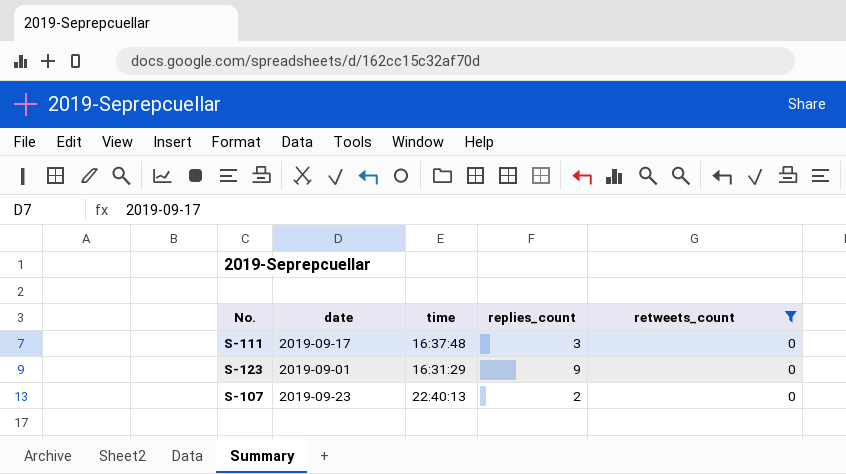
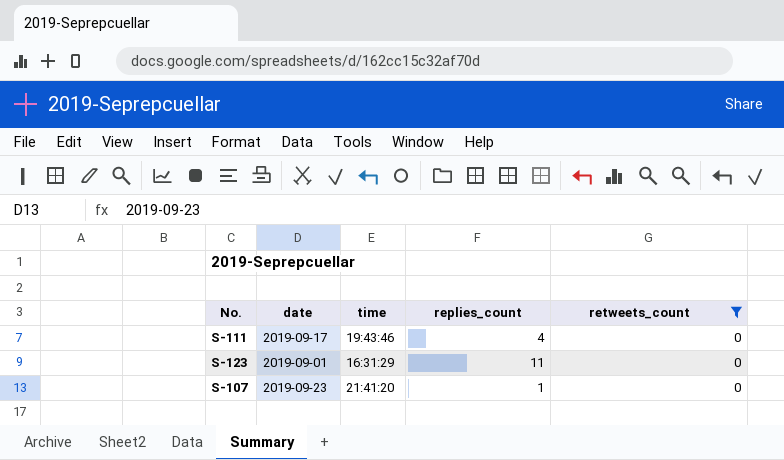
S-111 | time: 16:37:48 -> 19:43:46
S-111 | replies_count: 3 -> 4
S-123 | replies_count: 9 -> 11
S-107 | time: 22:40:13 -> 21:41:20
S-107 | replies_count: 2 -> 1

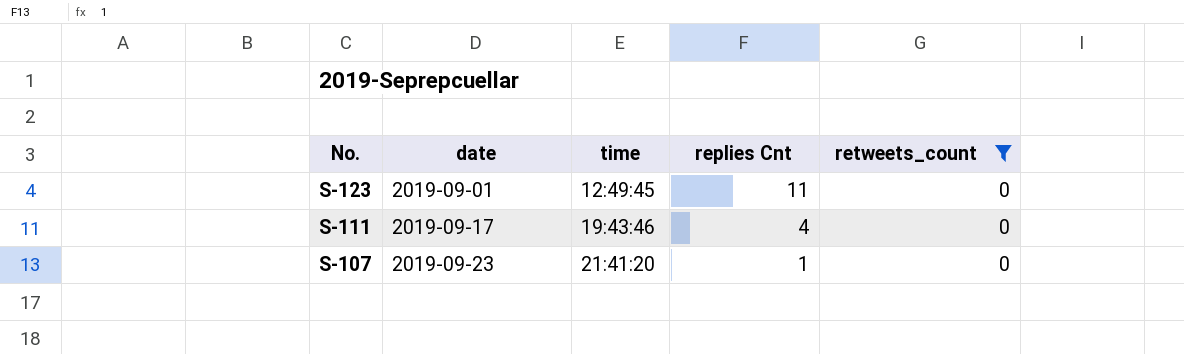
row order: none -> No. descending
column name: replies_count -> replies Cnt
S-123 | time: 16:31:29 -> 12:49:45

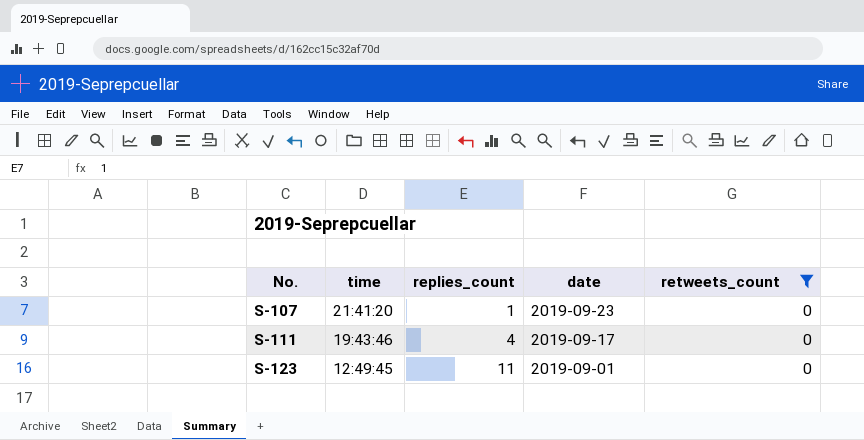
row order: No. descending -> No. ascending
column name: replies Cnt -> replies_count
column date | position: 2 -> 4

